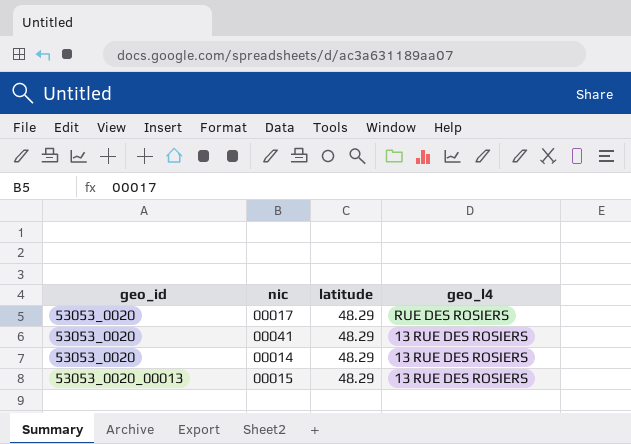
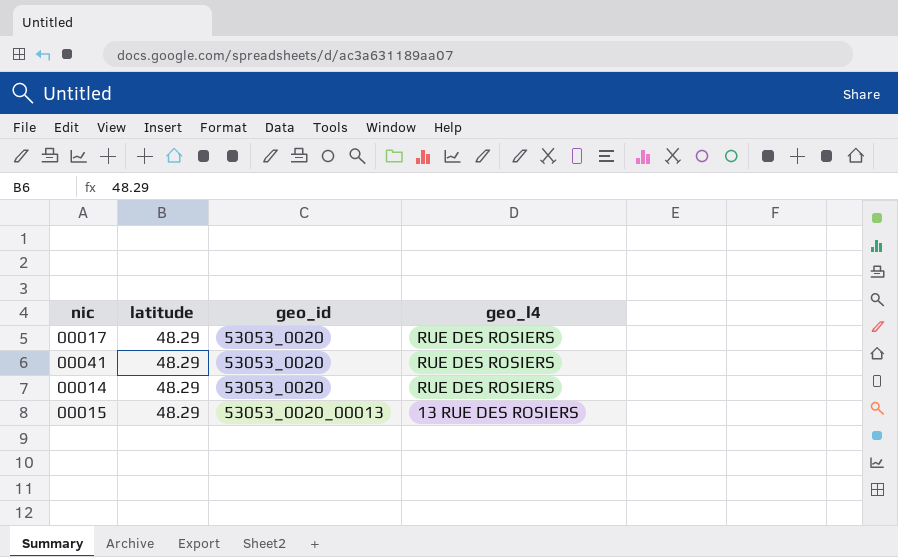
column geo_id | position: 1 -> 3
00041 | geo_l4: 13 RUE DES ROSIERS -> RUE DES ROSIERS
00014 | geo_l4: 13 RUE DES ROSIERS -> RUE DES ROSIERS

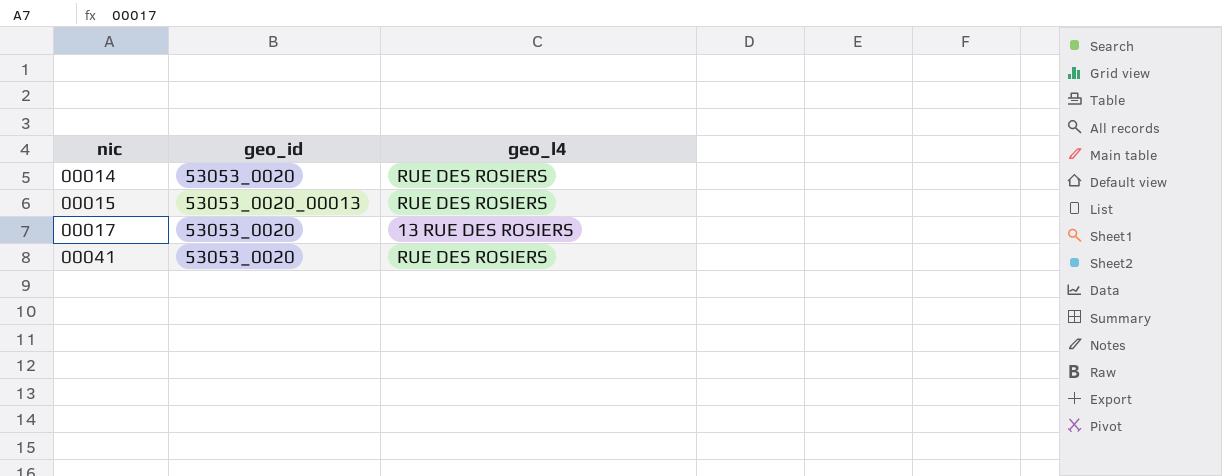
row order: geo_id ascending -> nic ascending
column latitude | position: 2 -> none
00015 | geo_l4: 13 RUE DES ROSIERS -> RUE DES ROSIERS
00017 | geo_l4: RUE DES ROSIERS -> 13 RUE DES ROSIERS

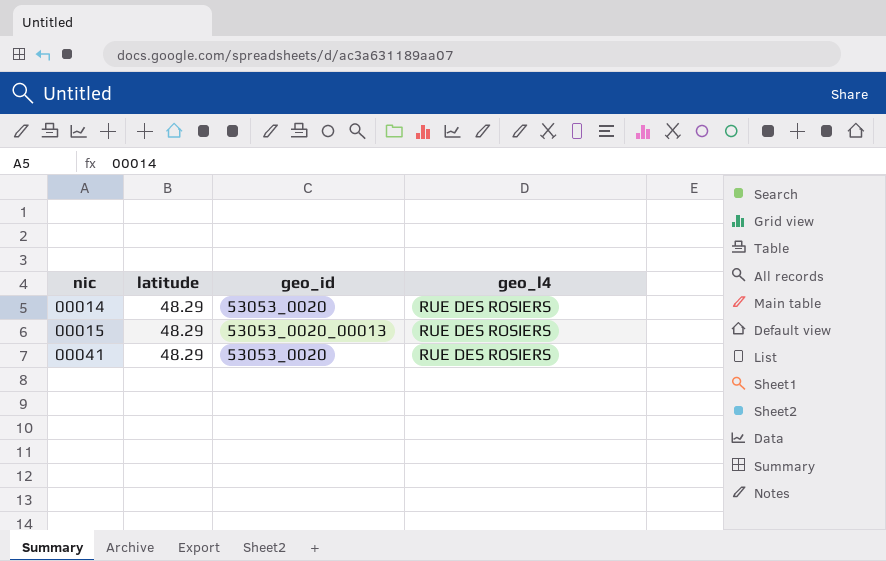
column latitude | position: none -> 2
row 00017: 53053_0020 | 13 RUE DES ROSIERS -> none

